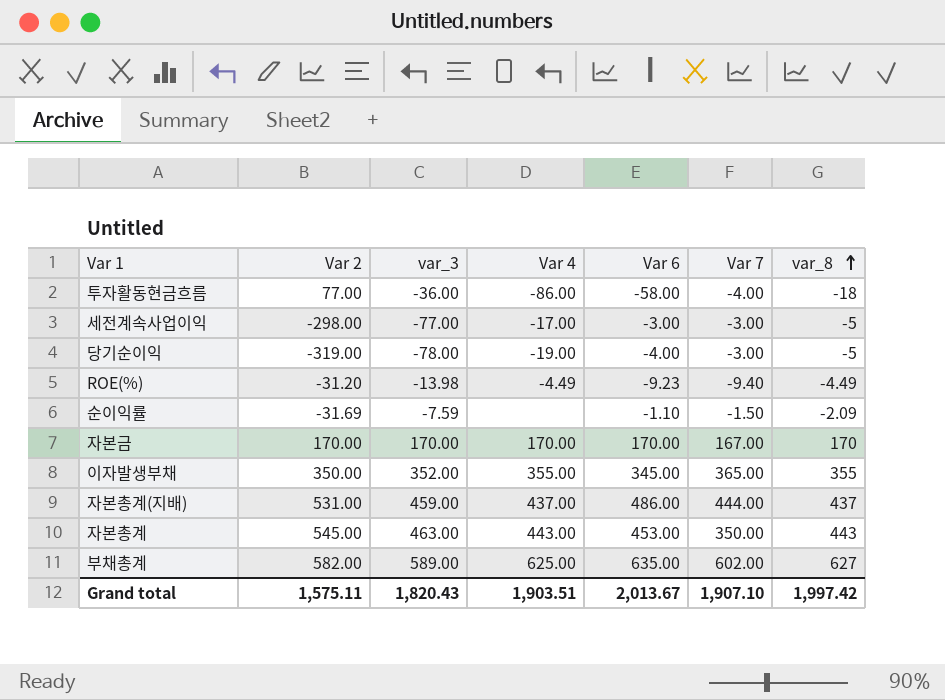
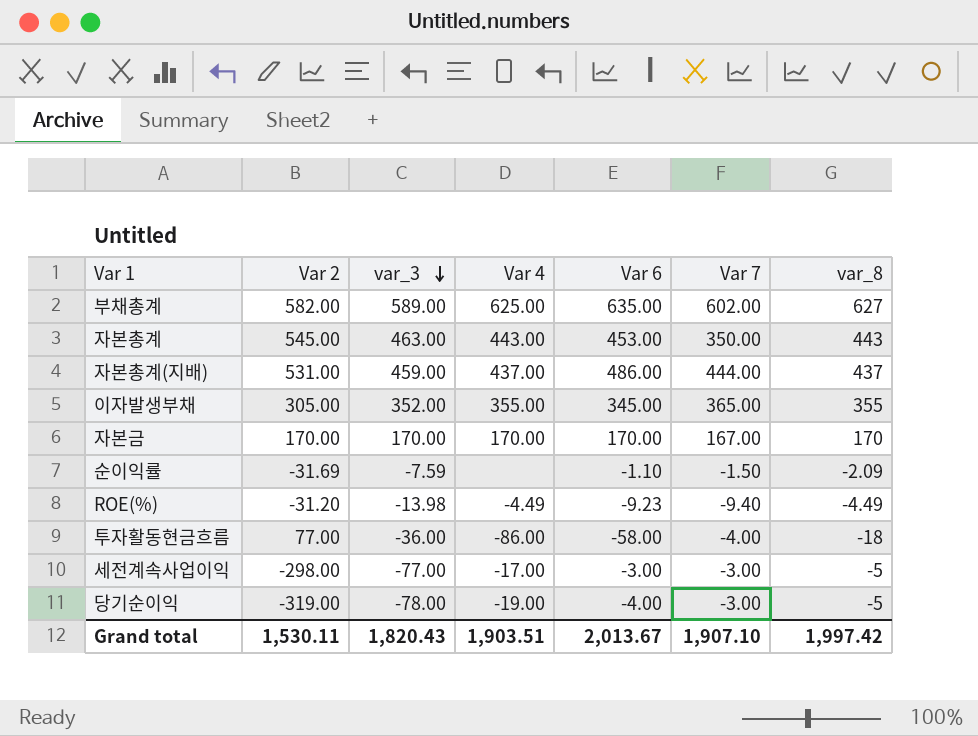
row order: var_8 ascending -> var_3 descending
이자발생부채 | Var 2: 350.00 -> 305.00
Grand total | Var 2: 1,575.11 -> 1,530.11

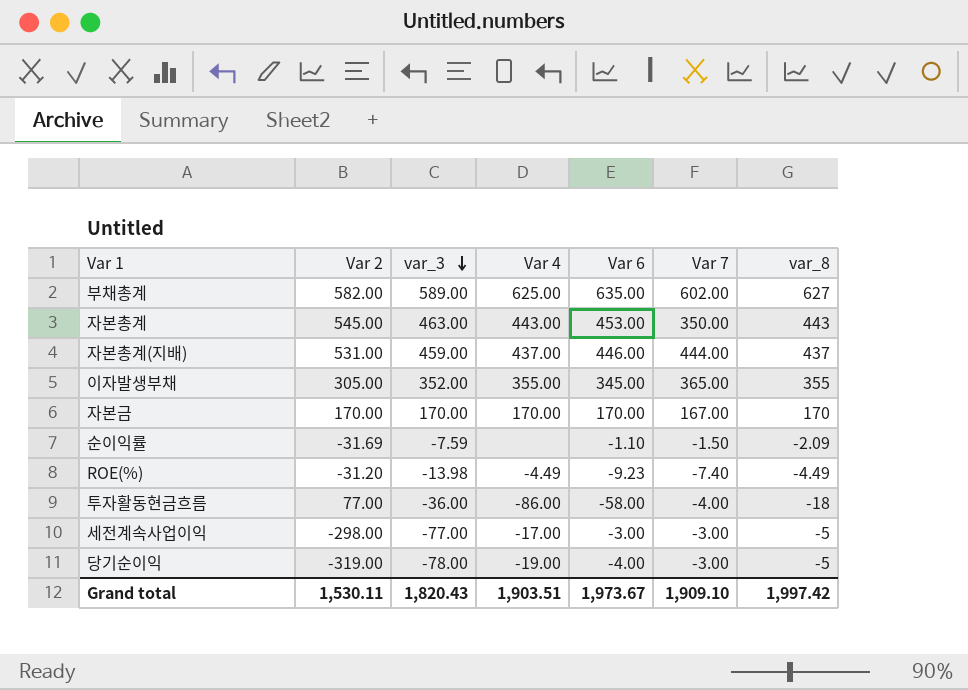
자본총계(지배) | Var 6: 486.00 -> 446.00
ROE(%) | Var 7: -9.40 -> -7.40
Grand total | Var 6: 2,013.67 -> 1,973.67
Grand total | Var 7: 1,907.10 -> 1,909.10

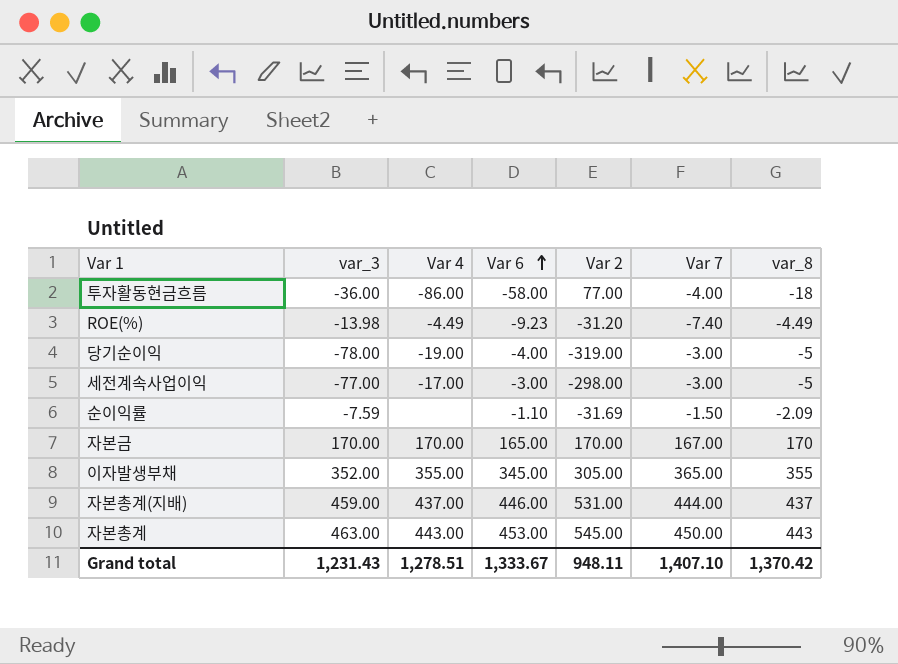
row order: var_3 descending -> Var 6 ascending
column Var 2 | position: 2 -> 5
row 부채총계: 582.00 | 589.00 | 625.00 | 635.00 | 602.00 | 627 -> none
자본금 | Var 6: 170.00 -> 165.00
자본총계 | Var 7: 350.00 -> 450.00
Grand total | var_3: 1,820.43 -> 1,231.43
Grand total | Var 4: 1,903.51 -> 1,278.51
Grand total | Var 6: 1,973.67 -> 1,333.67
Grand total | Var 2: 1,530.11 -> 948.11
Grand total | Var 7: 1,909.10 -> 1,407.10
Grand total | var_8: 1,997.42 -> 1,370.42

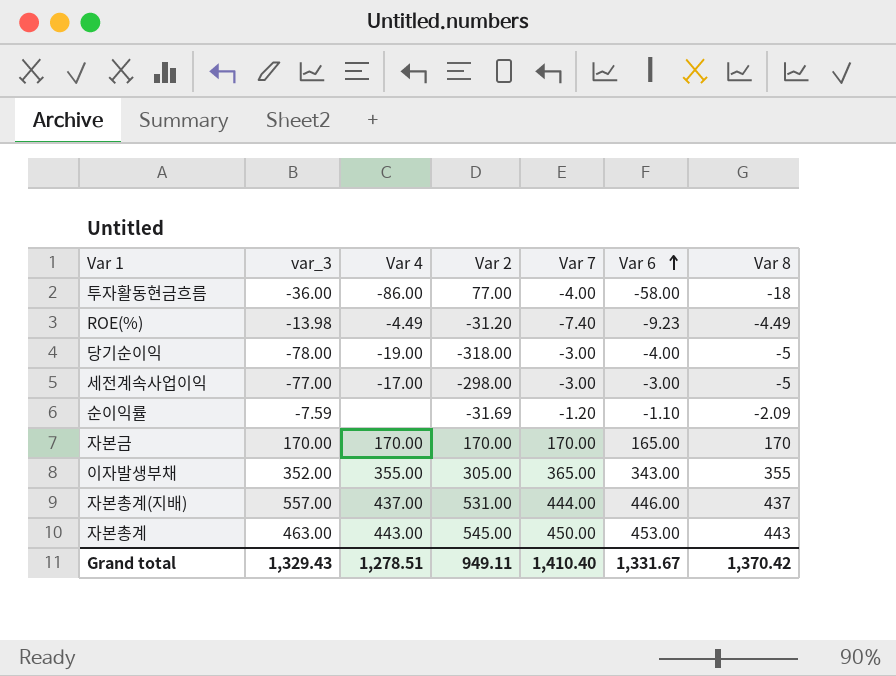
column Var 6 | position: 4 -> 6
column name: var_8 -> Var 8
당기순이익 | Var 2: -319.00 -> -318.00
순이익률 | Var 7: -1.50 -> -1.20
자본금 | Var 7: 167.00 -> 170.00
이자발생부채 | Var 6: 345.00 -> 343.00
자본총계(지배) | var_3: 459.00 -> 557.00
Grand total | var_3: 1,231.43 -> 1,329.43
Grand total | Var 2: 948.11 -> 949.11
Grand total | Var 7: 1,407.10 -> 1,410.40
Grand total | Var 6: 1,333.67 -> 1,331.67

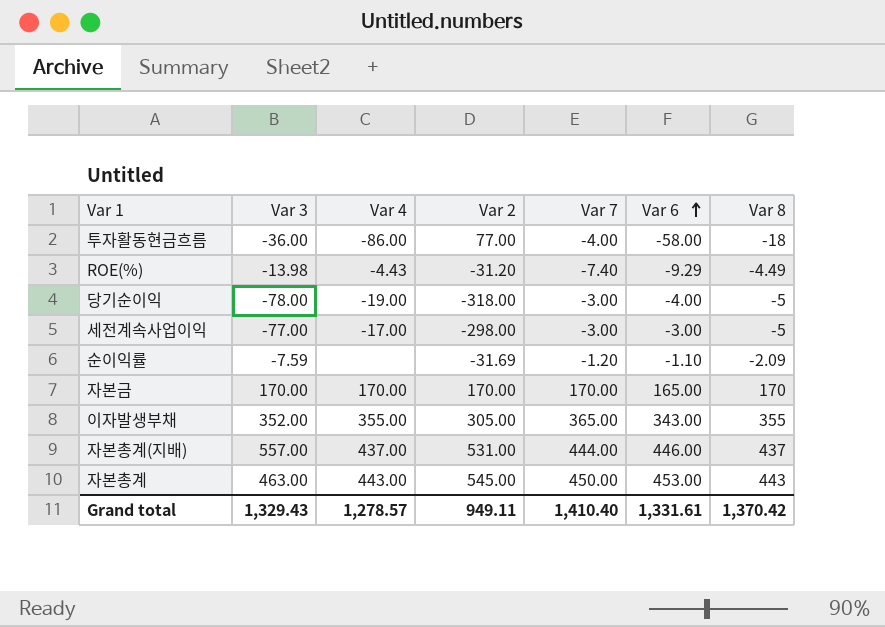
column name: var_3 -> Var 3
ROE(%) | Var 4: -4.49 -> -4.43
ROE(%) | Var 6: -9.23 -> -9.29
Grand total | Var 4: 1,278.51 -> 1,278.57
Grand total | Var 6: 1,331.67 -> 1,331.61

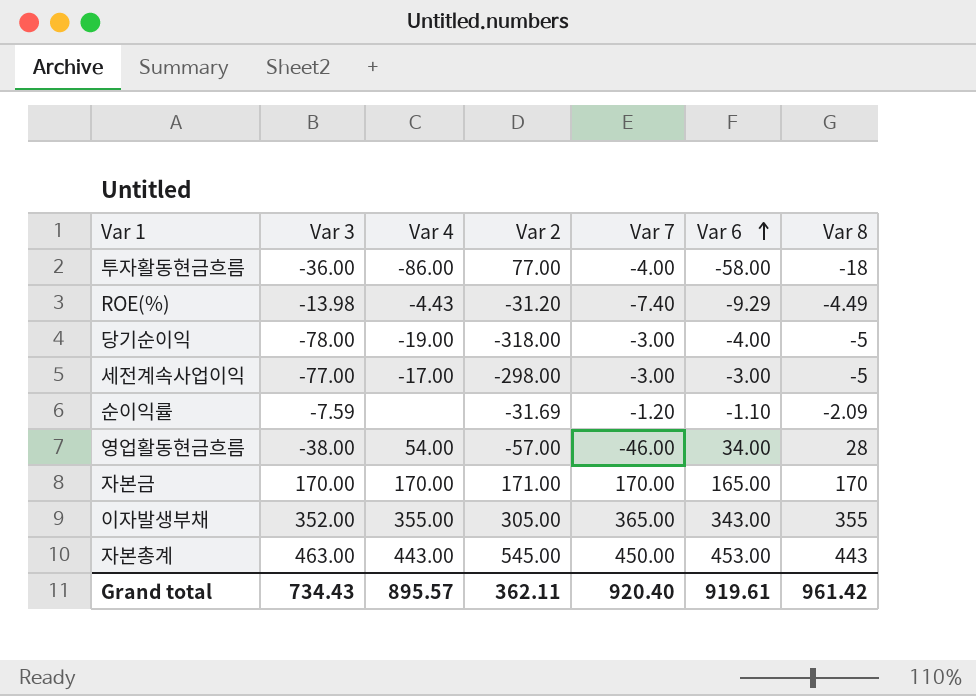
row 자본총계(지배): 557.00 | 437.00 | 531.00 | 444.00 | 446.00 | 437 -> none
row 영업활동현금흐름: none -> -38.00 | 54.00 | -57.00 | -46.00 | 34.00 | 28
자본금 | Var 2: 170.00 -> 171.00
Grand total | Var 3: 1,329.43 -> 734.43
Grand total | Var 4: 1,278.57 -> 895.57
Grand total | Var 2: 949.11 -> 362.11
Grand total | Var 7: 1,410.40 -> 920.40
Grand total | Var 6: 1,331.61 -> 919.61
Grand total | Var 8: 1,370.42 -> 961.42

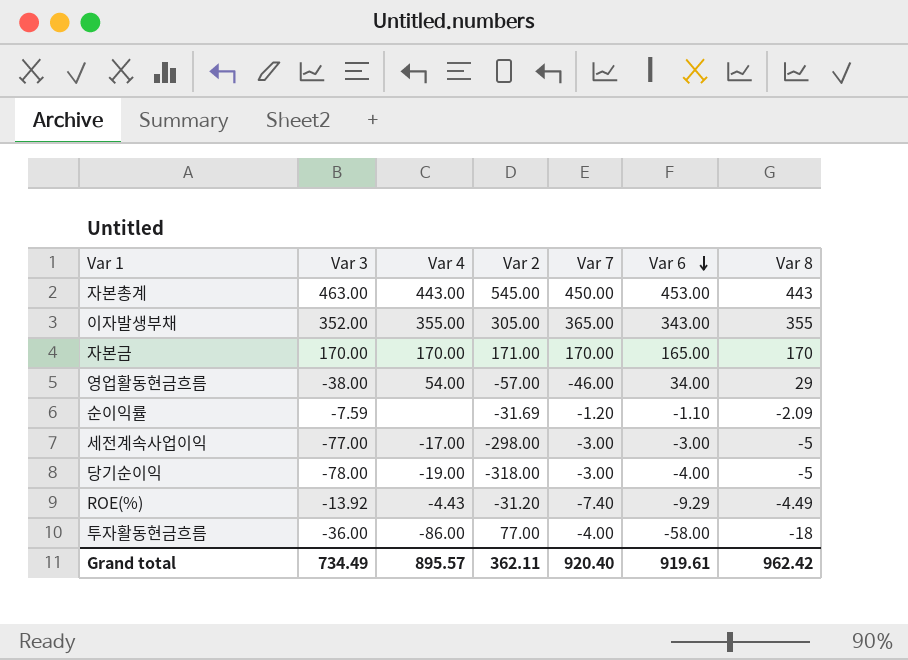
row order: Var 6 ascending -> Var 6 descending
영업활동현금흐름 | Var 8: 28 -> 29
ROE(%) | Var 3: -13.98 -> -13.92
Grand total | Var 3: 734.43 -> 734.49
Grand total | Var 8: 961.42 -> 962.42

